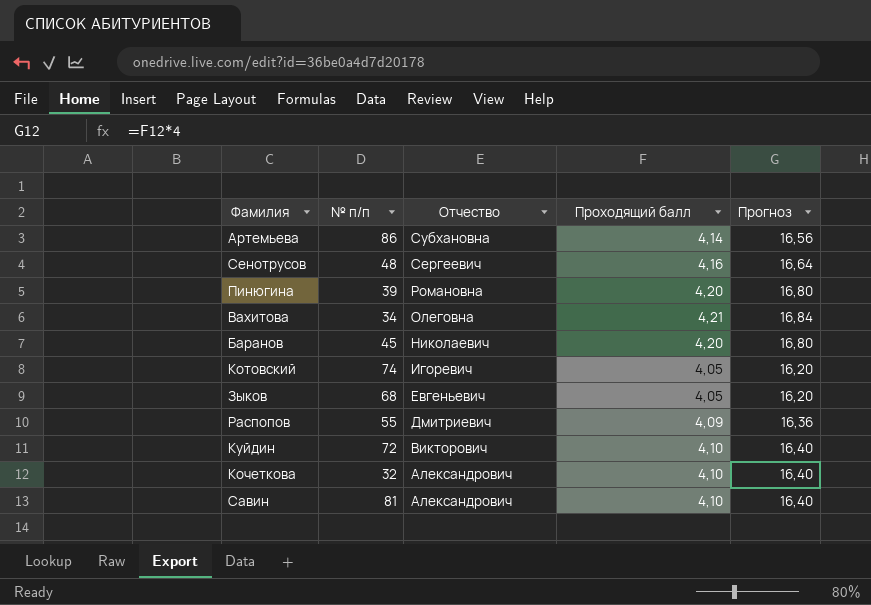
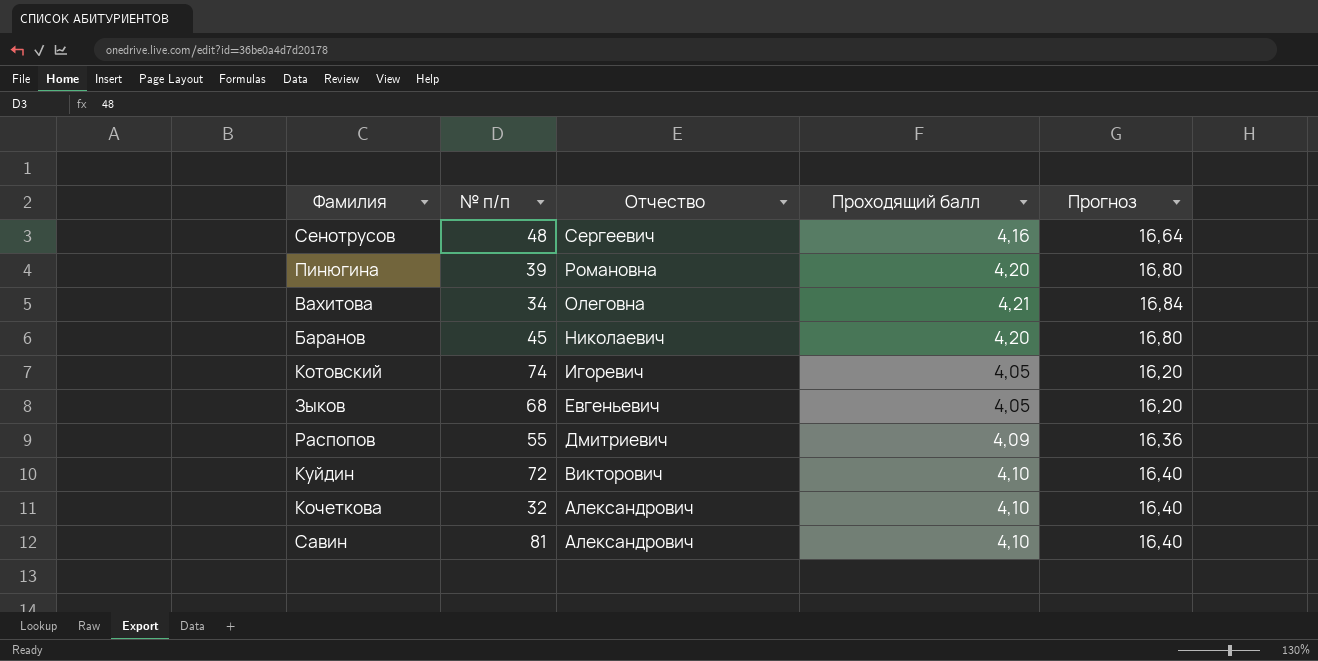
row Артемьева: 86 | Субхановна | 4,14 | 16,56 -> none

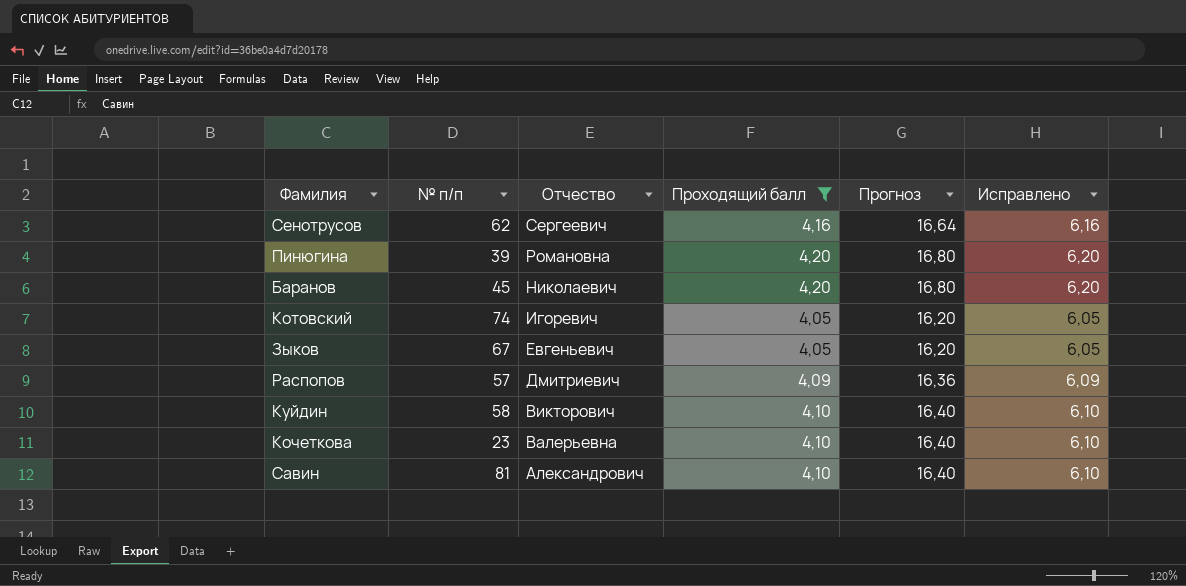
filter: none -> Проходящий балл != 4,21
column Исправлено | formula: none -> [Проходящий балл] + 2
Сенотрусов | № п/п: 48 -> 62
Зыков | № п/п: 68 -> 67
Распопов | № п/п: 55 -> 57
Куйдин | № п/п: 72 -> 58
Кочеткова | № п/п: 32 -> 23
Кочеткова | Отчество: Александрович -> Валерьевна

